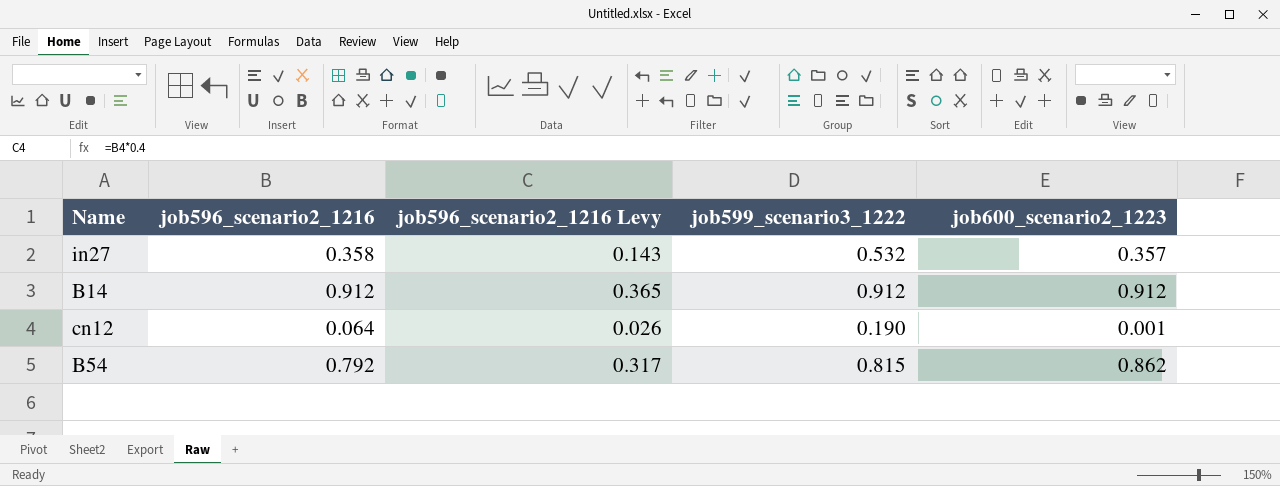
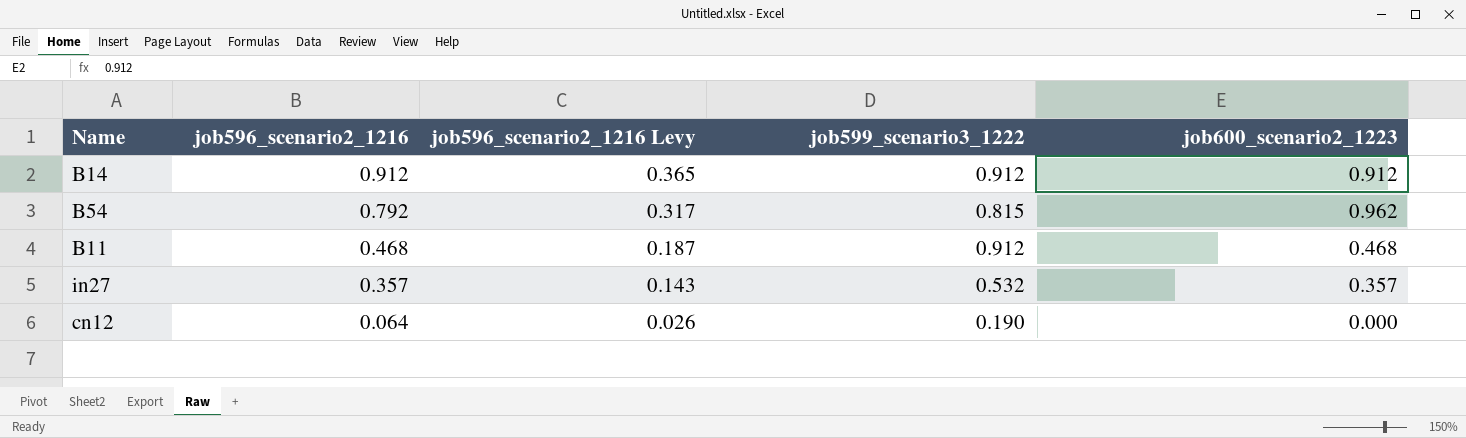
row order: none -> job596_scenario2_1216 descending
B54 | job600_scenario2_1223: 0.862 -> 0.962
row B11: none -> 0.468 | 0.187 | 0.912 | 0.468
in27 | job596_scenario2_1216: 0.358 -> 0.357
cn12 | job600_scenario2_1223: 0.001 -> 0.000

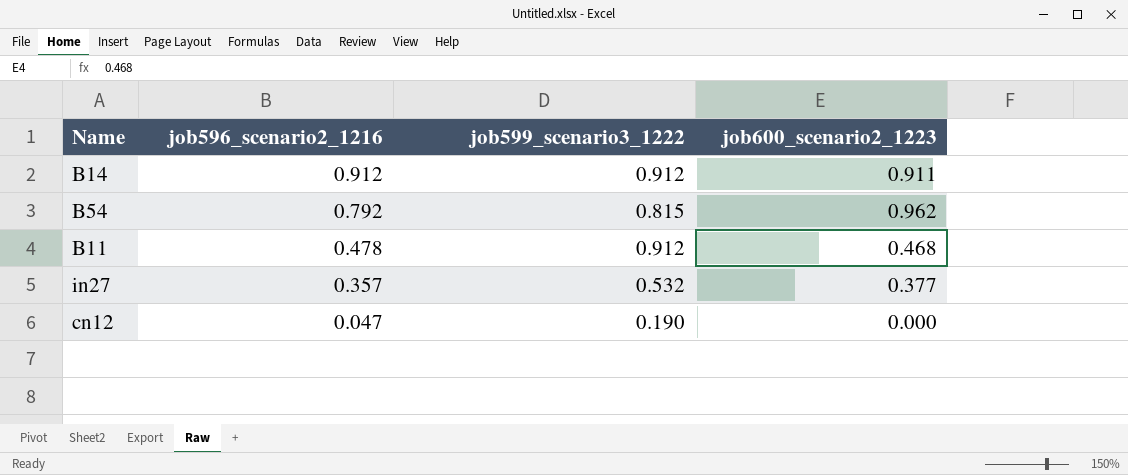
column job596_scenario2_1216 Levy | formula: [job596_scenario2_1216] * 0.4 -> none
B14 | job600_scenario2_1223: 0.912 -> 0.911
B11 | job596_scenario2_1216: 0.468 -> 0.478
in27 | job600_scenario2_1223: 0.357 -> 0.377
cn12 | job596_scenario2_1216: 0.064 -> 0.047

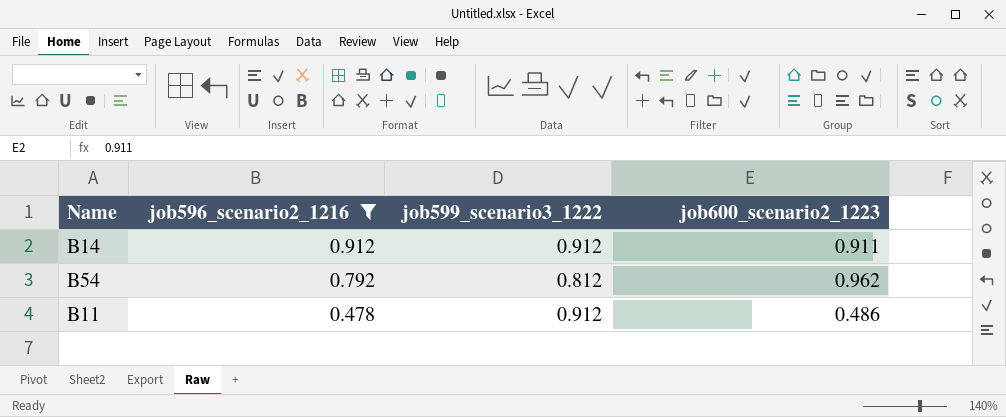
filter: none -> job596_scenario2_1216 >= 0.478
B54 | job599_scenario3_1222: 0.815 -> 0.812
B11 | job600_scenario2_1223: 0.468 -> 0.486

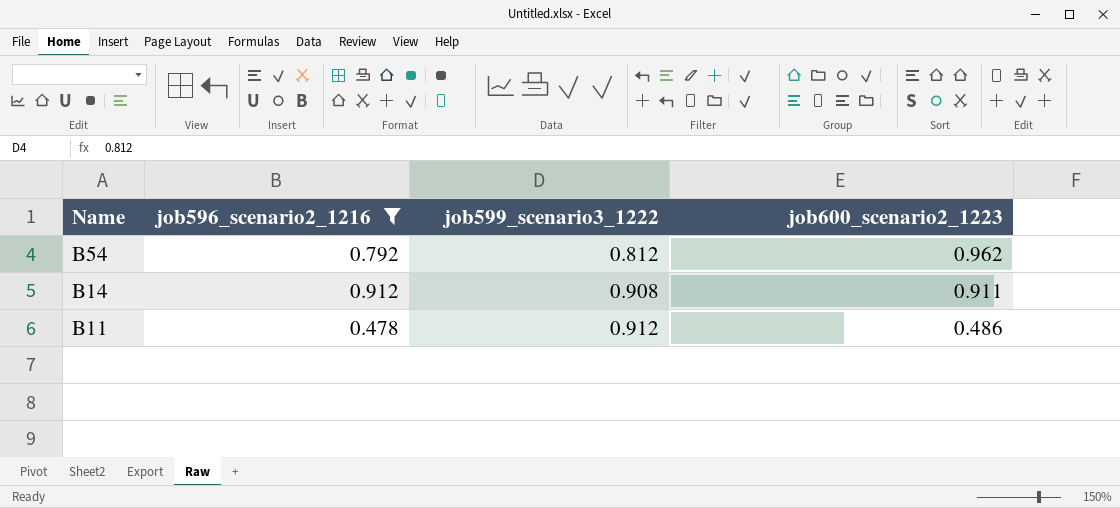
row order: job596_scenario2_1216 descending -> Name descending
B14 | job599_scenario3_1222: 0.912 -> 0.908

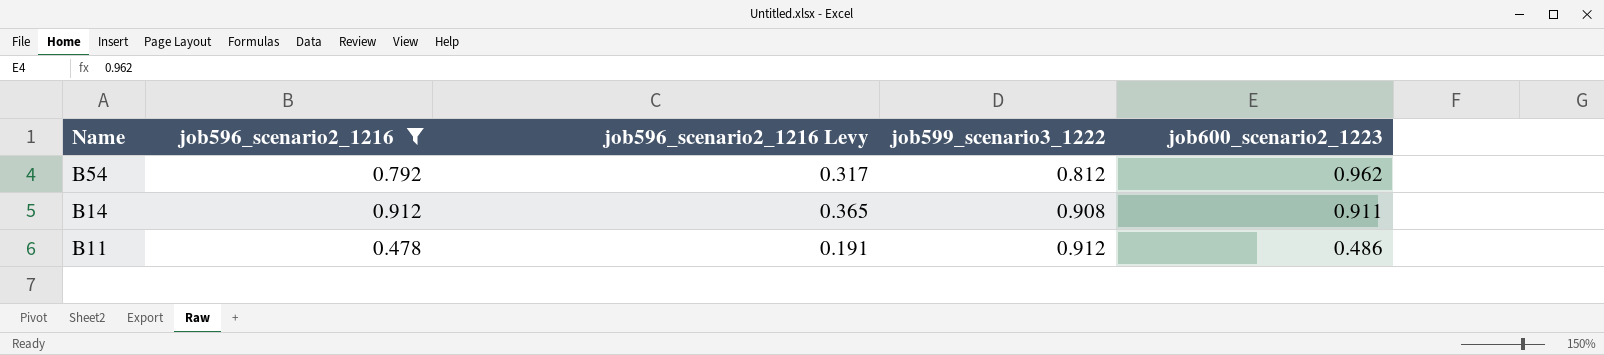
column job596_scenario2_1216 Levy | formula: none -> [job596_scenario2_1216] * 0.4

